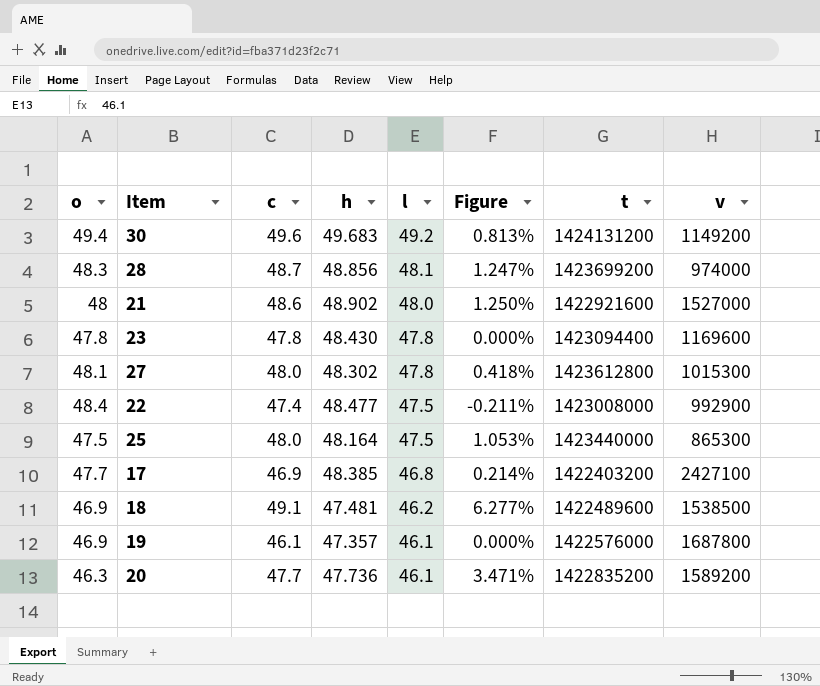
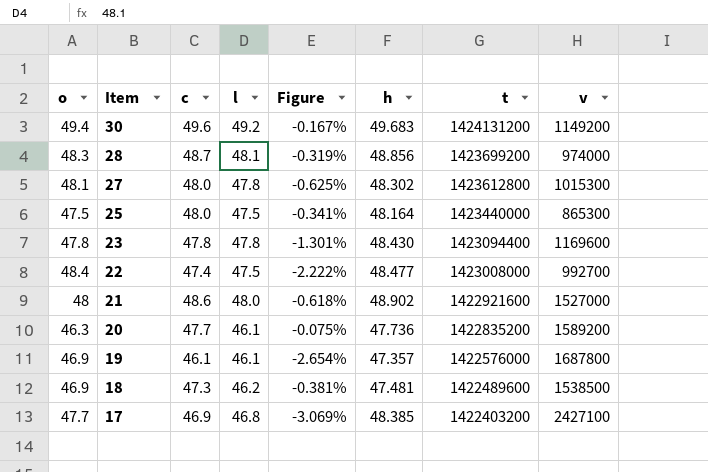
row order: l descending -> Item descending
column Figure | formula: ([c] - [l]) / [l] -> ([c] - [h]) / [h]
column h | position: 4 -> 6
22 | v: 992900 -> 992700
18 | c: 49.1 -> 47.3

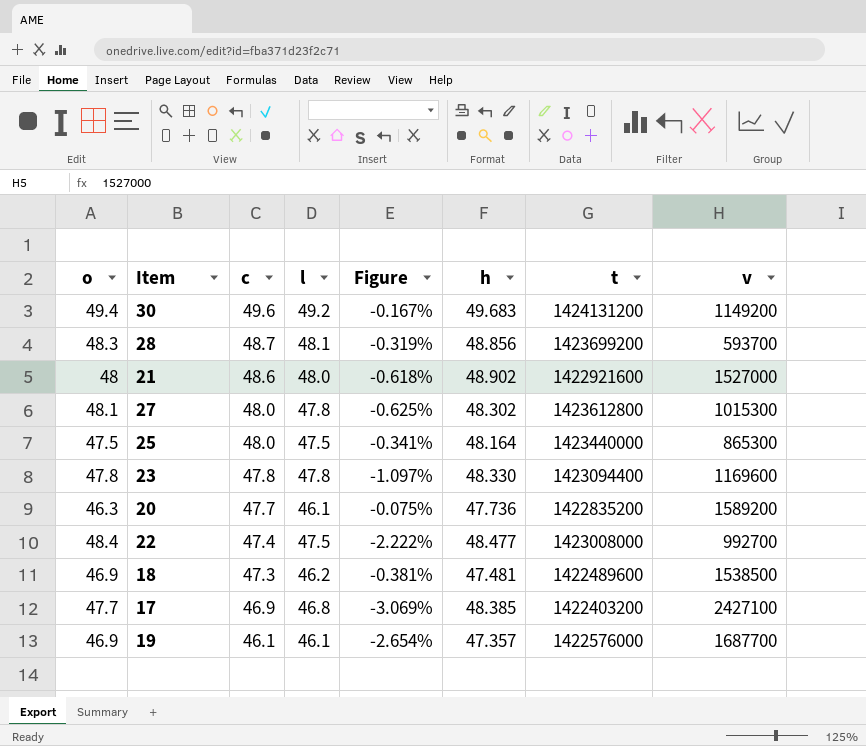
row order: Item descending -> c descending
28 | v: 974000 -> 593700
23 | Figure: -1.301% -> -1.097%
23 | h: 48.430 -> 48.330
19 | v: 1687800 -> 1687700

